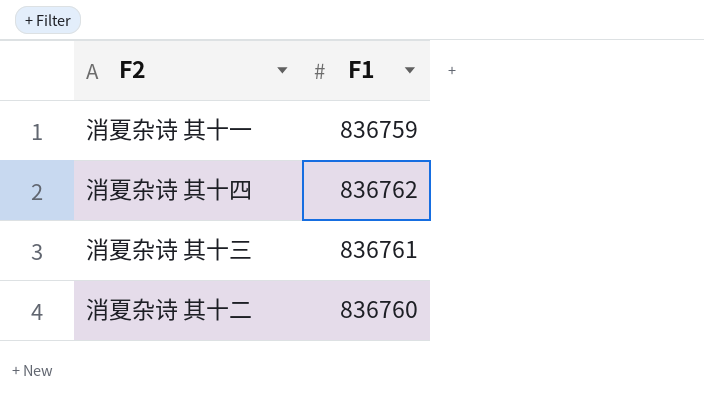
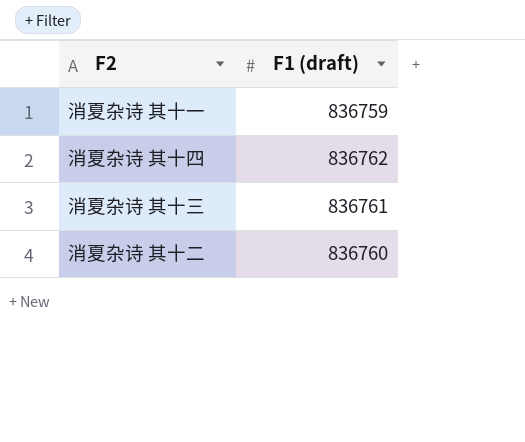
column name: F1 -> F1 (draft)

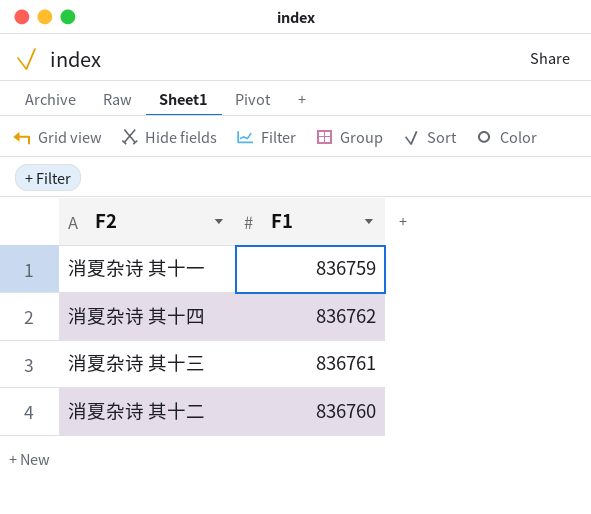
column name: F1 (draft) -> F1

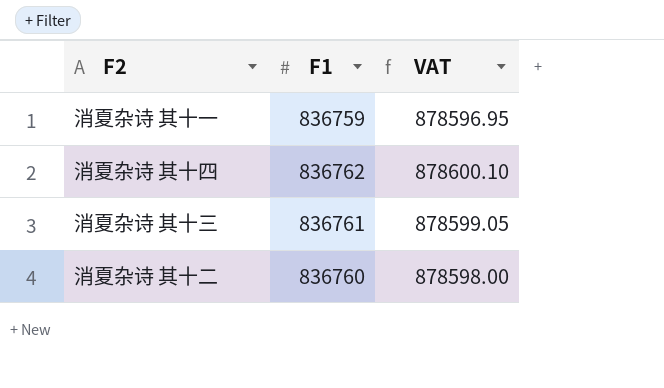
column VAT | formula: none -> [F1] * 1.05

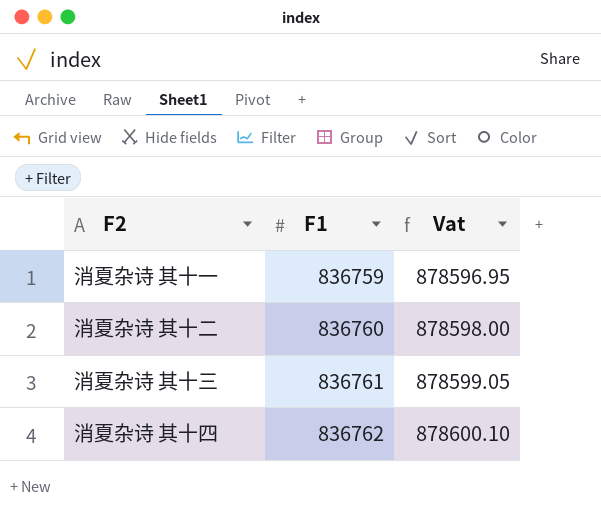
row order: none -> F1 ascending
column name: VAT -> Vat

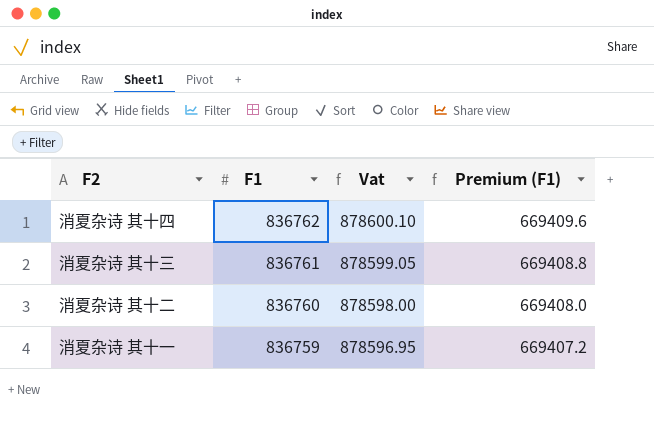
row order: F1 ascending -> F1 descending
column Premium (F1) | formula: none -> [F1] * 0.8

